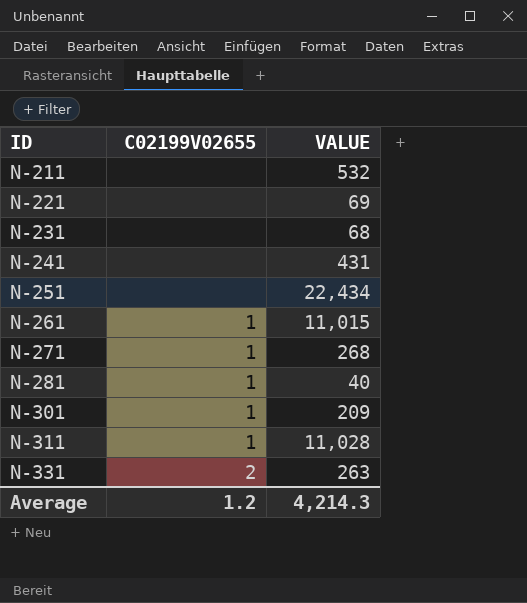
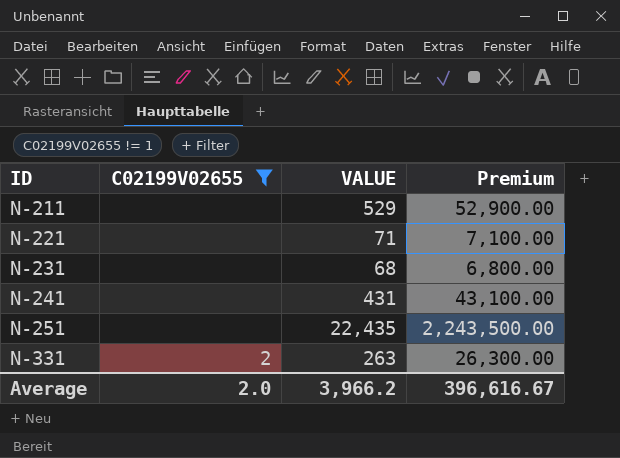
filter: none -> C02199V02655 != 1
column Premium | formula: none -> [VALUE] * 100
N-211 | VALUE: 532 -> 529
N-221 | VALUE: 69 -> 71
N-251 | VALUE: 22,434 -> 22,435
Average | C02199V02655: 1.2 -> 2.0
Average | VALUE: 4,214.3 -> 3,966.2

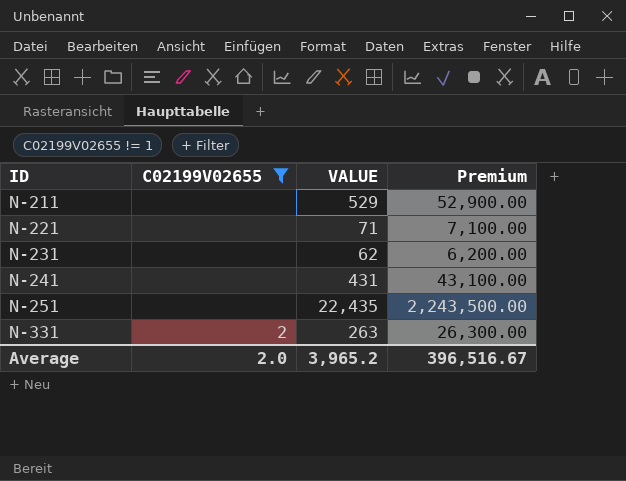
N-231 | VALUE: 68 -> 62
N-231 | Premium: 6,800.00 -> 6,200.00
Average | VALUE: 3,966.2 -> 3,965.2
Average | Premium: 396,616.67 -> 396,516.67

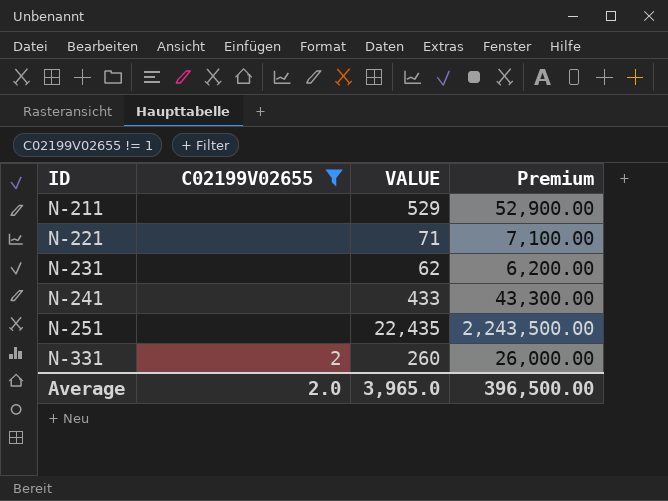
N-241 | VALUE: 431 -> 433
N-241 | Premium: 43,100.00 -> 43,300.00
N-331 | VALUE: 263 -> 260
N-331 | Premium: 26,300.00 -> 26,000.00
Average | VALUE: 3,965.2 -> 3,965.0
Average | Premium: 396,516.67 -> 396,500.00

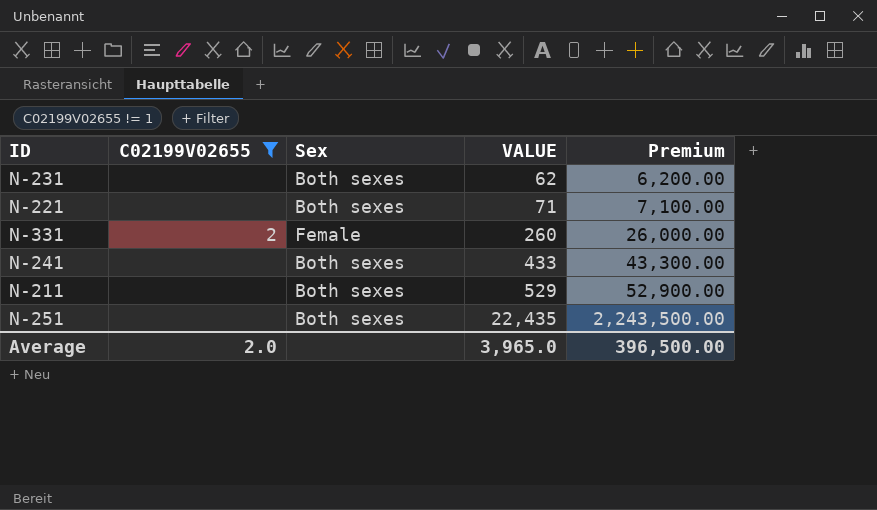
row order: ID ascending -> VALUE ascending
column Sex | position: none -> 3

